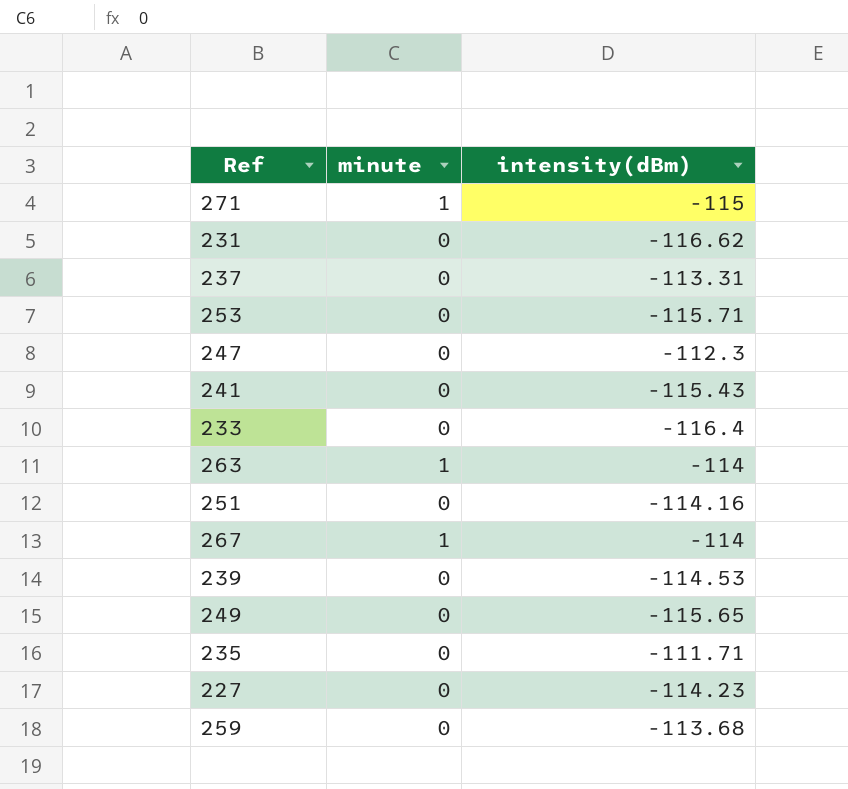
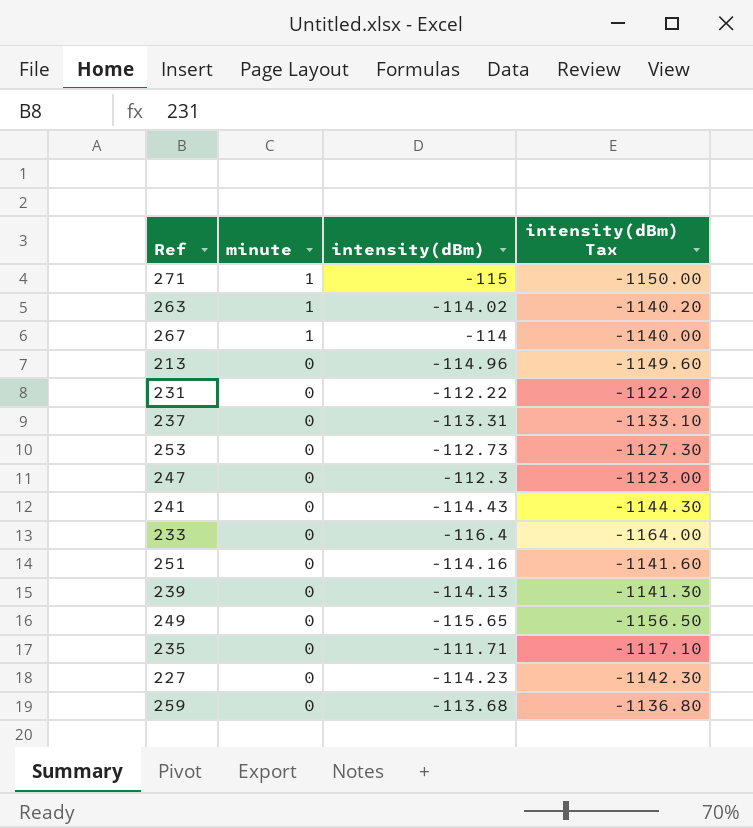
row order: none -> minute descending
column intensity(dBm) Tax | formula: none -> [intensity(dBm)] * 10
263 | intensity(dBm): -114 -> -114.02
row 213: none -> 0 | -114.96 | -1149.60
231 | intensity(dBm): -116.62 -> -112.22
253 | intensity(dBm): -115.71 -> -112.73
241 | intensity(dBm): -115.43 -> -114.43
239 | intensity(dBm): -114.53 -> -114.13

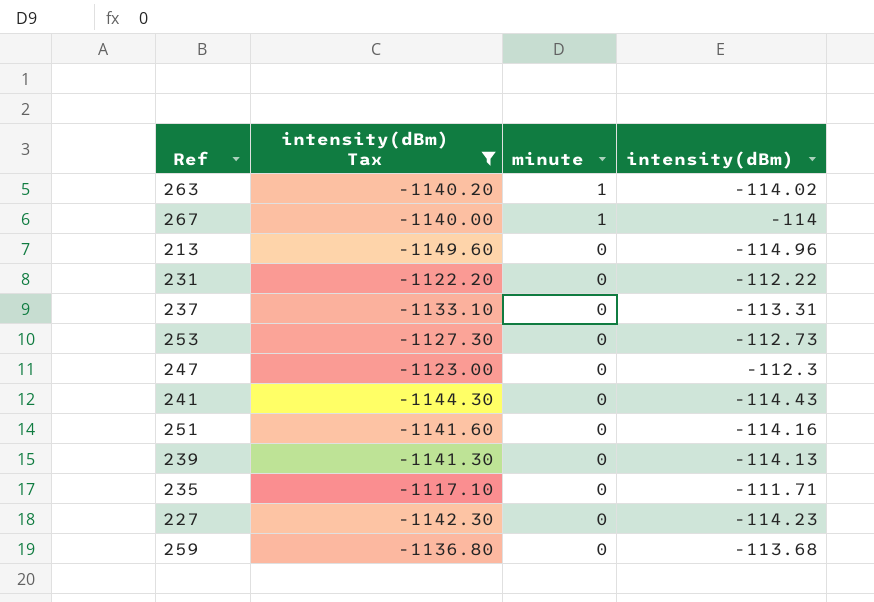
filter: none -> intensity(dBm) Tax >= -1149.60
column intensity(dBm) Tax | position: 4 -> 2

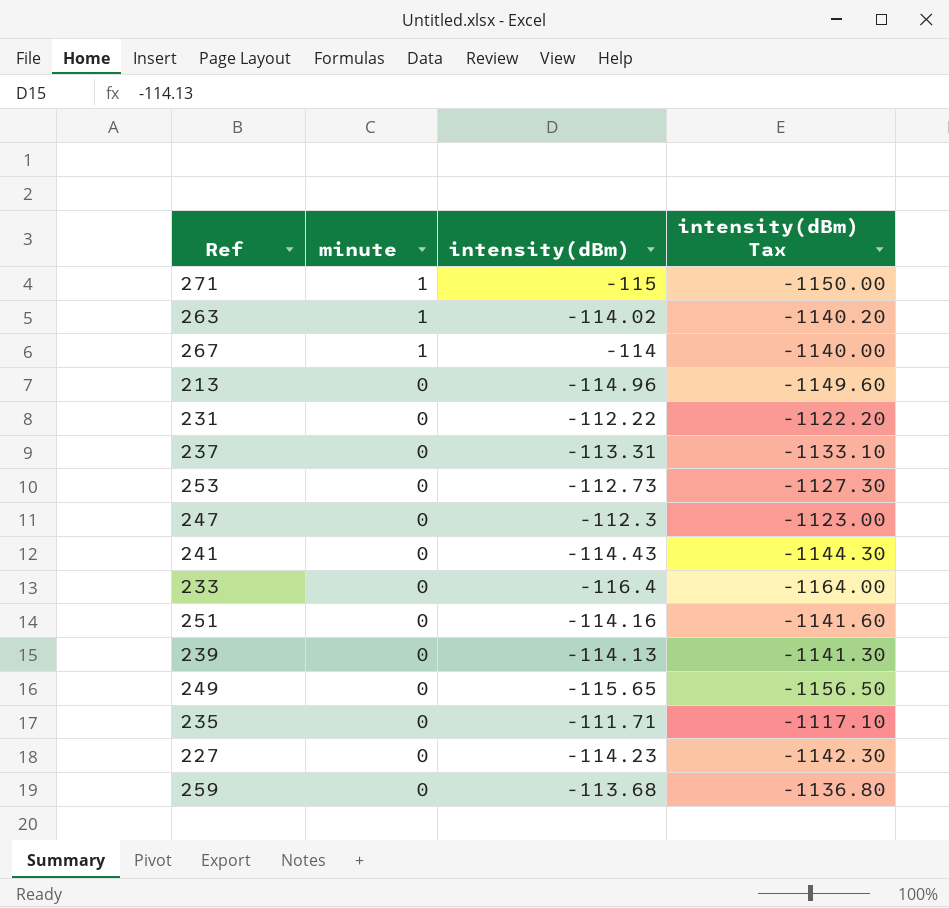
filter: intensity(dBm) Tax >= -1149.60 -> none
column intensity(dBm) Tax | position: 2 -> 4

